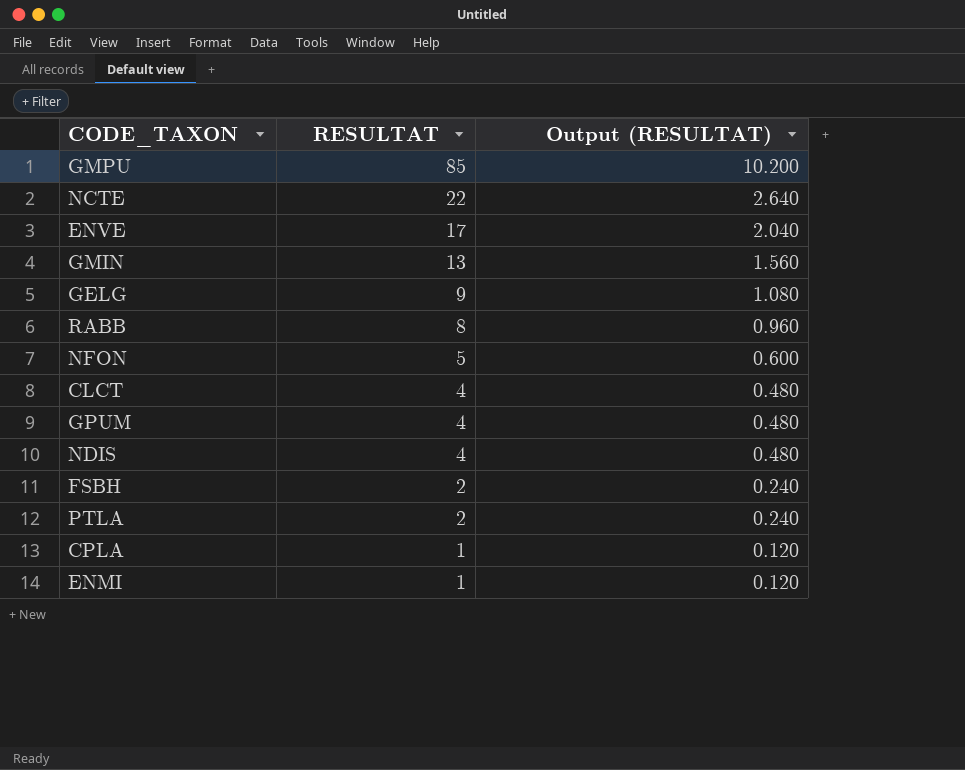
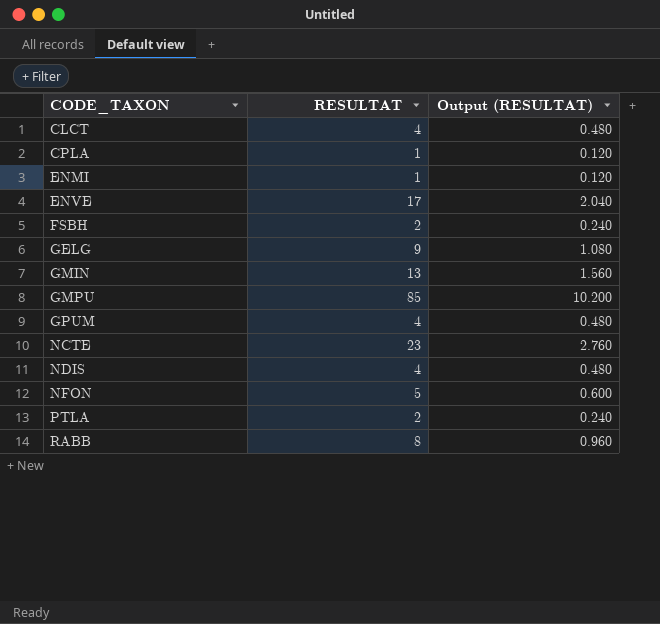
row order: RESULTAT descending -> CODE_TAXON ascending
NCTE | RESULTAT: 22 -> 23
NCTE | Output (RESULTAT): 2.640 -> 2.760

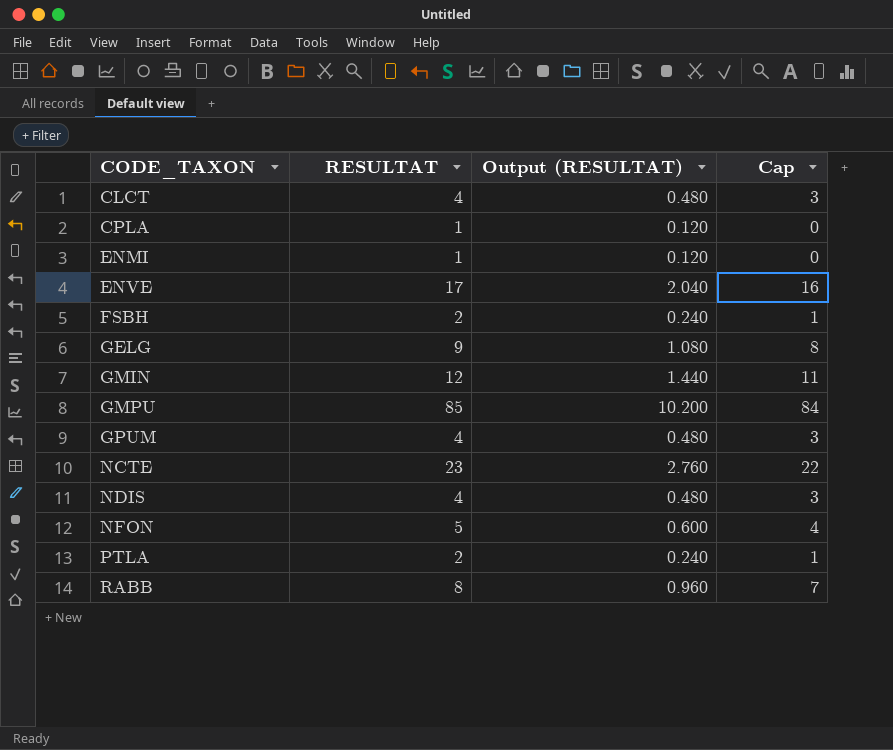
column Cap | formula: none -> [RESULTAT] - 1
GMIN | RESULTAT: 13 -> 12
GMIN | Output (RESULTAT): 1.560 -> 1.440

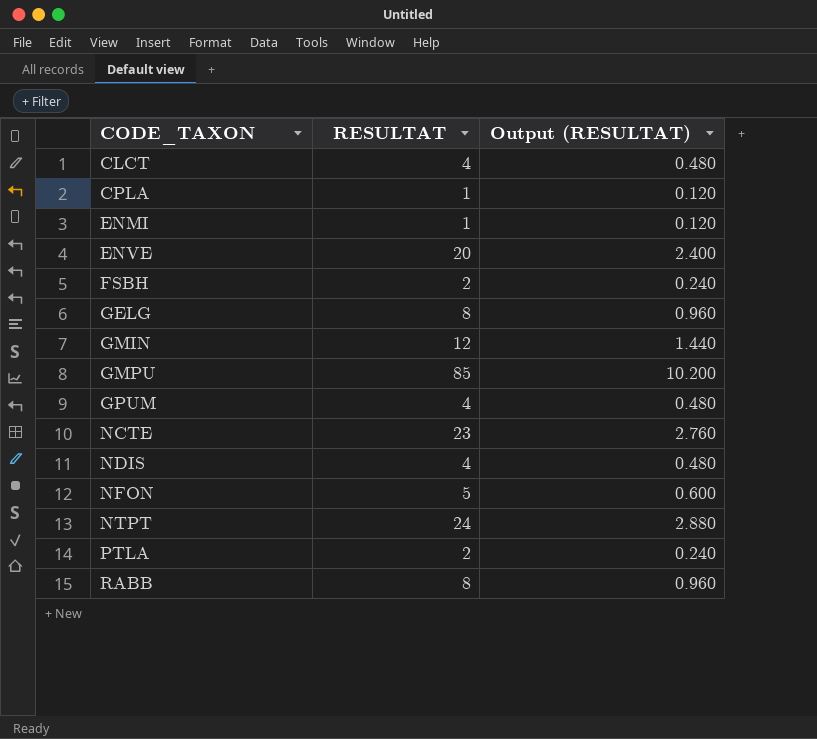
column Cap | formula: [RESULTAT] - 1 -> none
ENVE | RESULTAT: 17 -> 20
ENVE | Output (RESULTAT): 2.040 -> 2.400
GELG | RESULTAT: 9 -> 8
GELG | Output (RESULTAT): 1.080 -> 0.960
row NTPT: none -> 24 | 2.880

